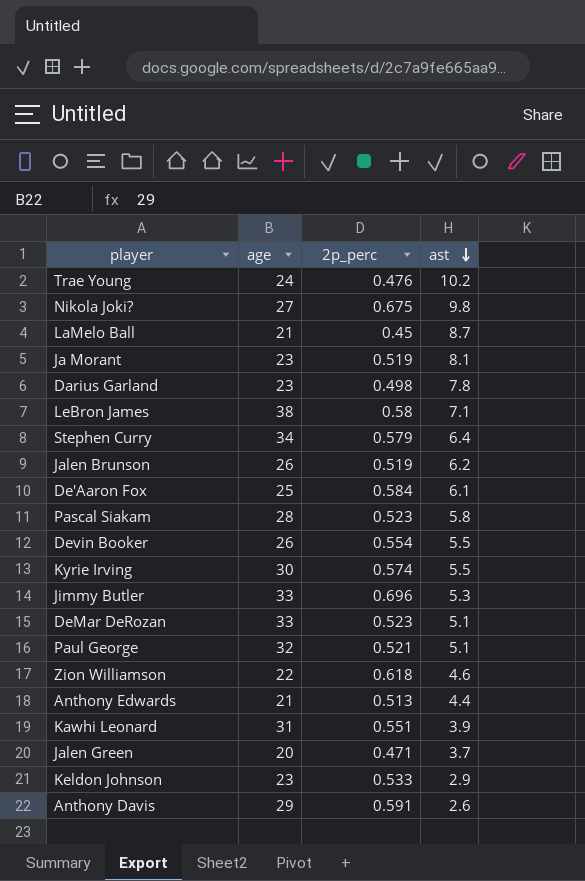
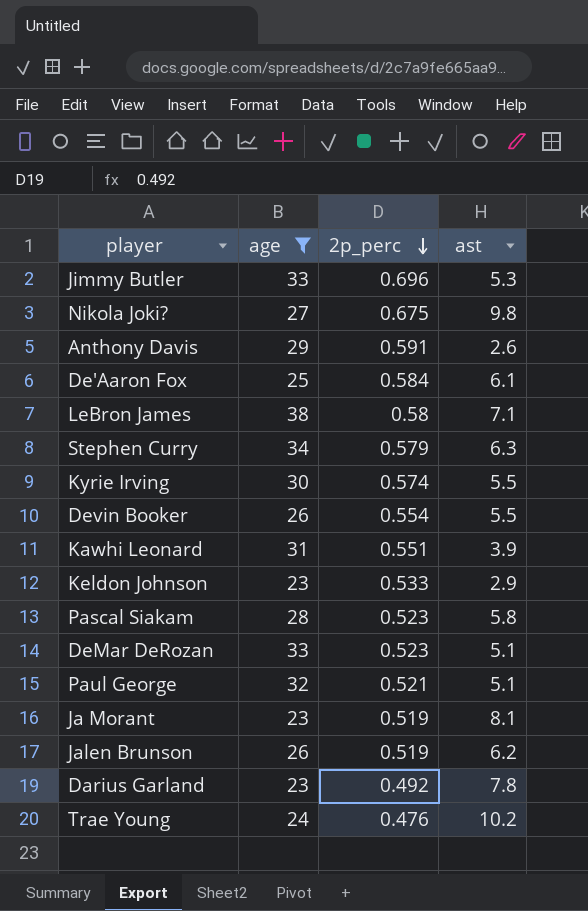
filter: none -> age >= 23
row order: ast descending -> 2p_perc descending
Stephen Curry | ast: 6.4 -> 6.3
Darius Garland | 2p_perc: 0.498 -> 0.492

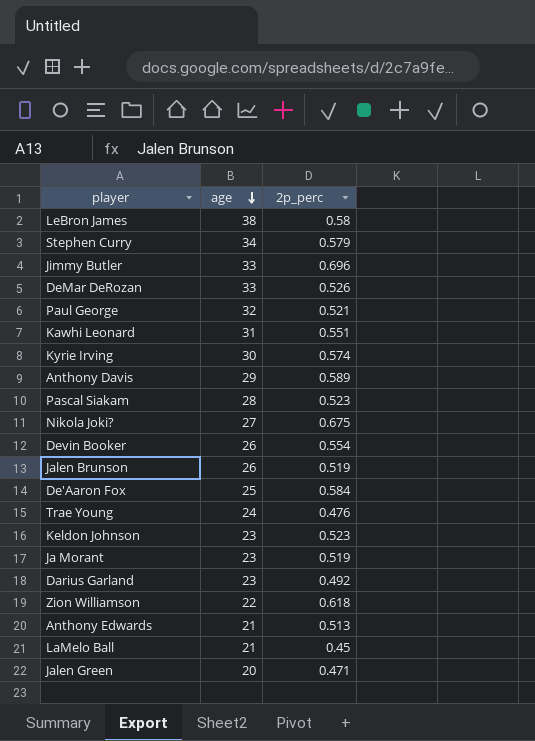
filter: age >= 23 -> none
row order: 2p_perc descending -> age descending
column ast | position: 4 -> none
DeMar DeRozan | 2p_perc: 0.523 -> 0.526
Anthony Davis | 2p_perc: 0.591 -> 0.589
Keldon Johnson | 2p_perc: 0.533 -> 0.523

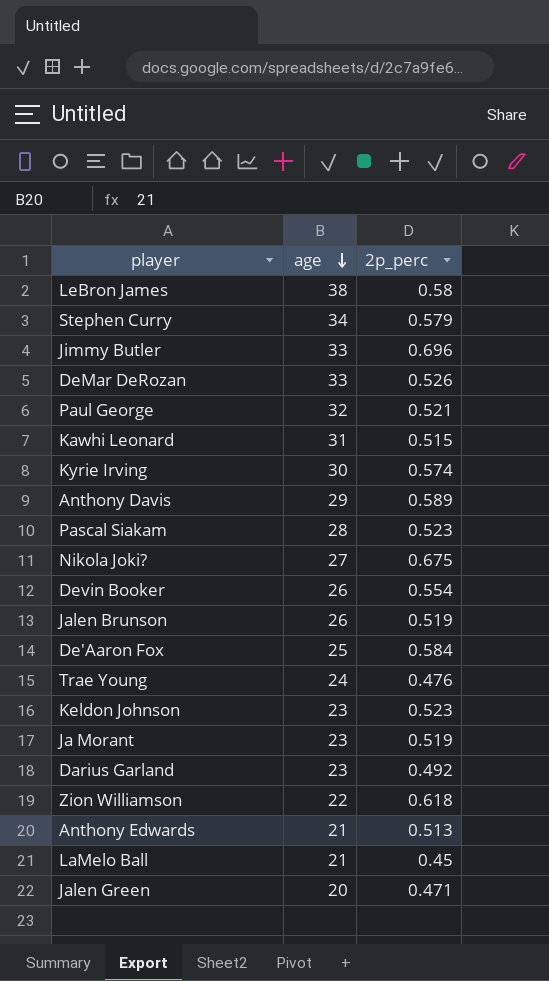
Kawhi Leonard | 2p_perc: 0.551 -> 0.515

